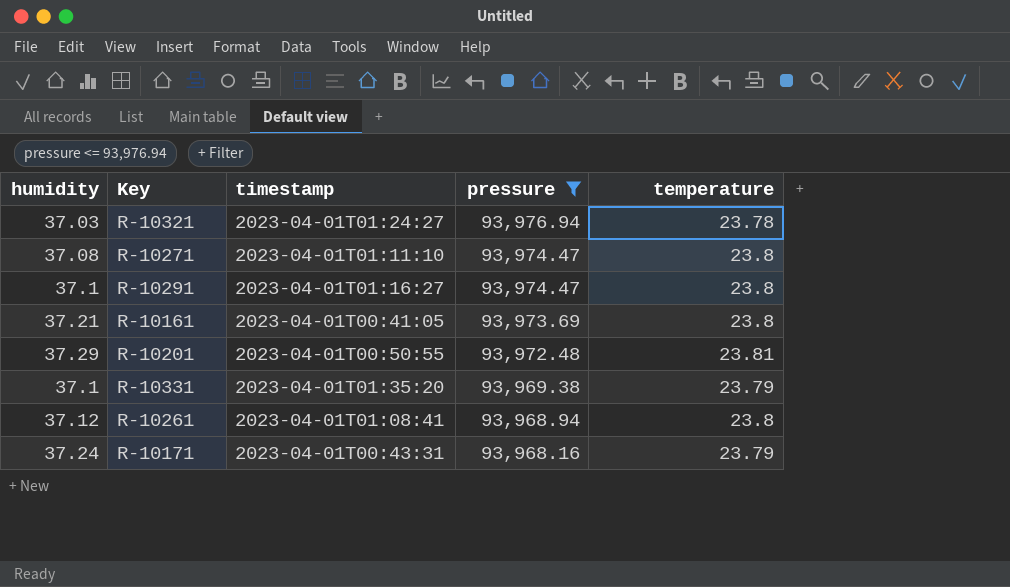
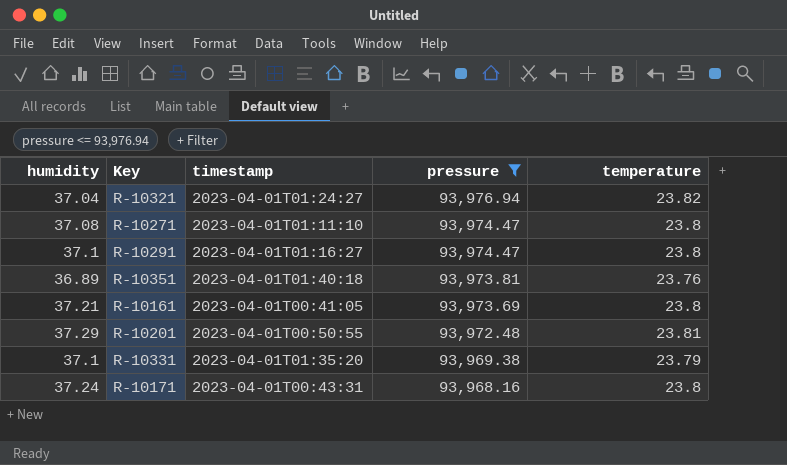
row R-10261: 37.12 | 2023-04-01T01:08:41 | 93,968.94 | 23.8 -> none
R-10321 | humidity: 37.03 -> 37.04
R-10321 | temperature: 23.78 -> 23.82
row R-10351: none -> 36.89 | 2023-04-01T01:40:18 | 93,973.81 | 23.76
R-10171 | temperature: 23.79 -> 23.8

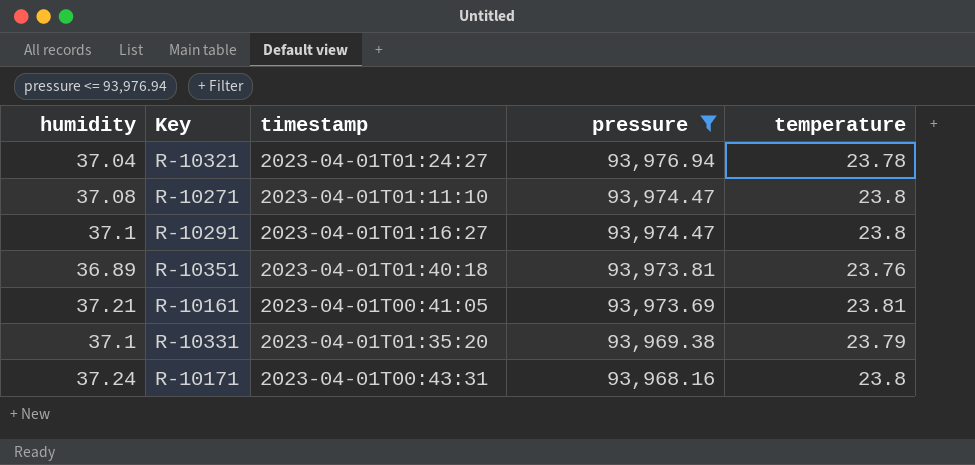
row R-10201: 37.29 | 2023-04-01T00:50:55 | 93,972.48 | 23.81 -> none
R-10321 | temperature: 23.82 -> 23.78
R-10161 | temperature: 23.8 -> 23.81

